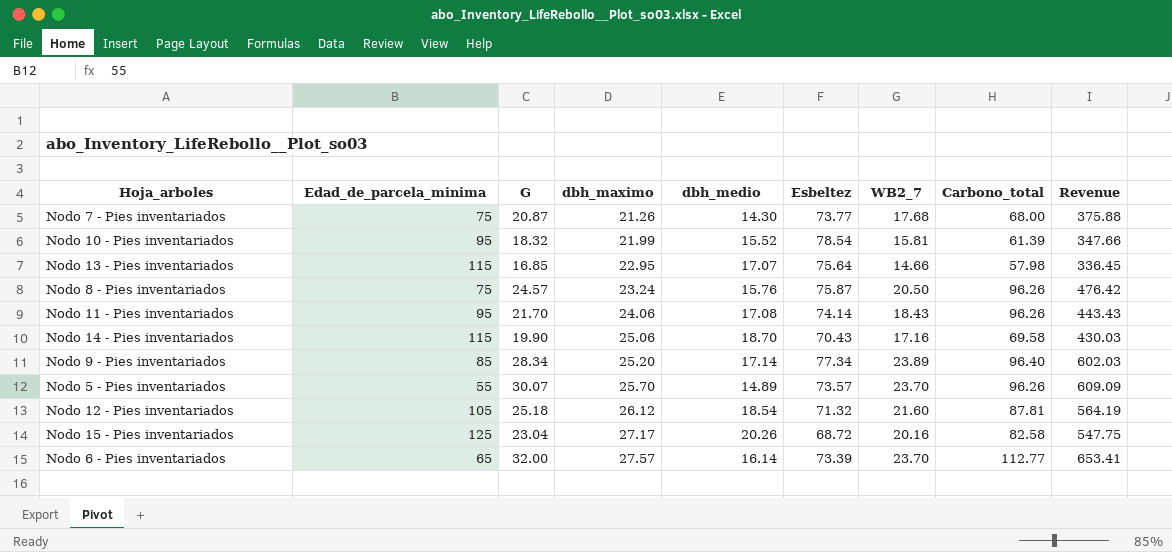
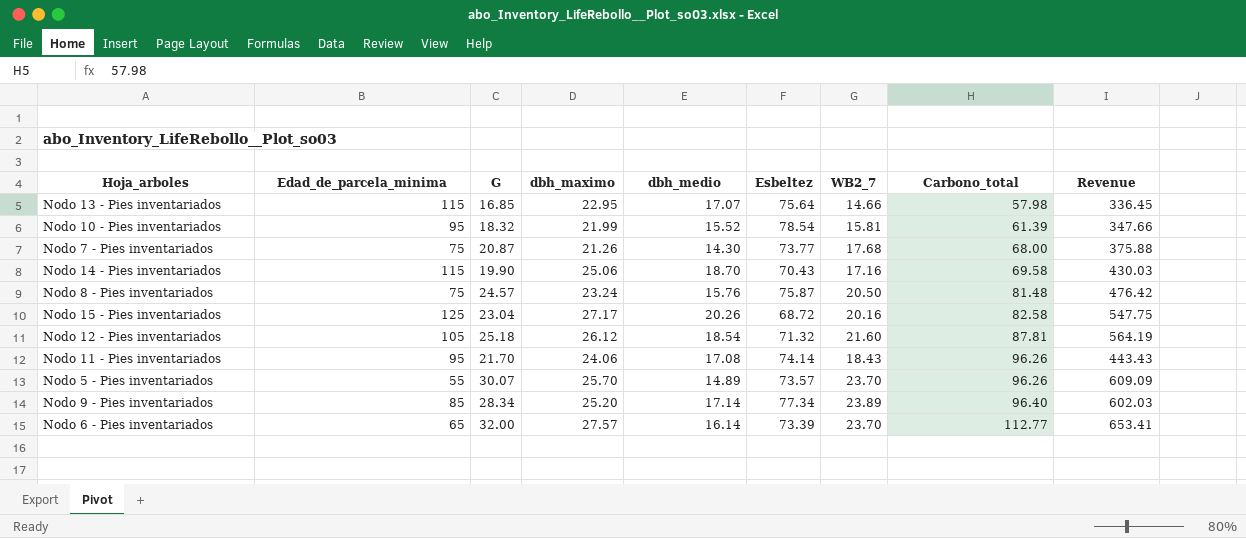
row order: dbh_maximo ascending -> Carbono_total ascending
Nodo 8 - Pies inventariados | Carbono_total: 96.26 -> 81.48

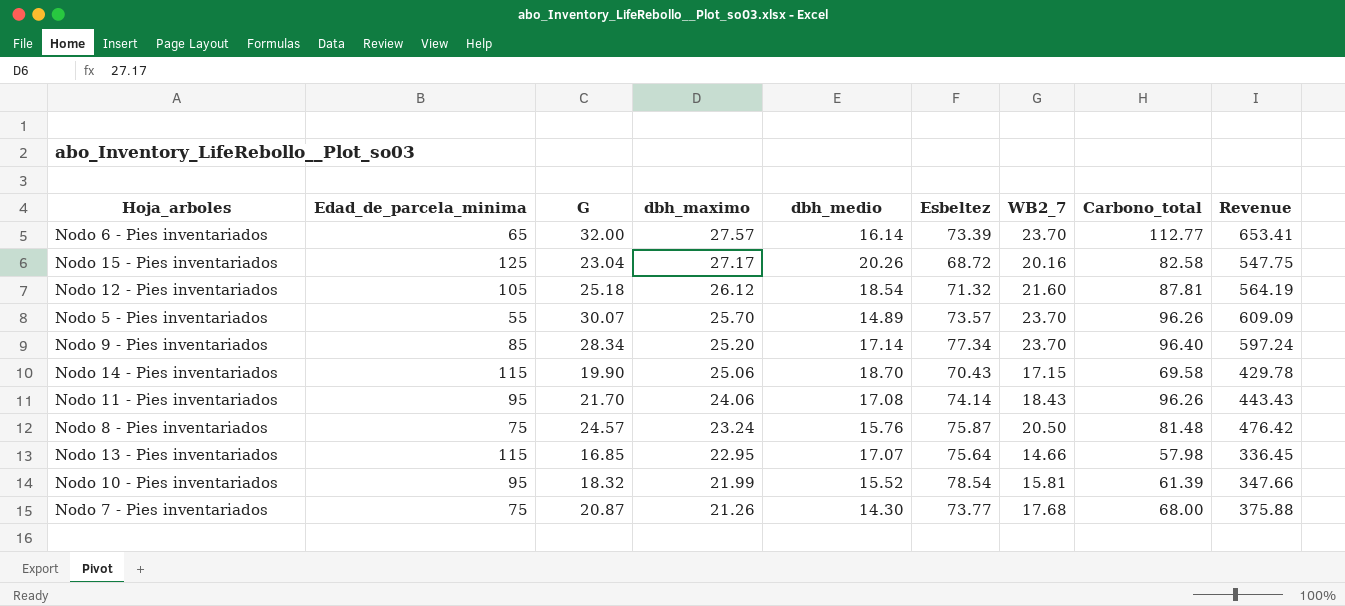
row order: Carbono_total ascending -> dbh_maximo descending
Nodo 9 - Pies inventariados | WB2_7: 23.89 -> 23.70
Nodo 9 - Pies inventariados | Revenue: 602.03 -> 597.24
Nodo 14 - Pies inventariados | WB2_7: 17.16 -> 17.15
Nodo 14 - Pies inventariados | Revenue: 430.03 -> 429.78

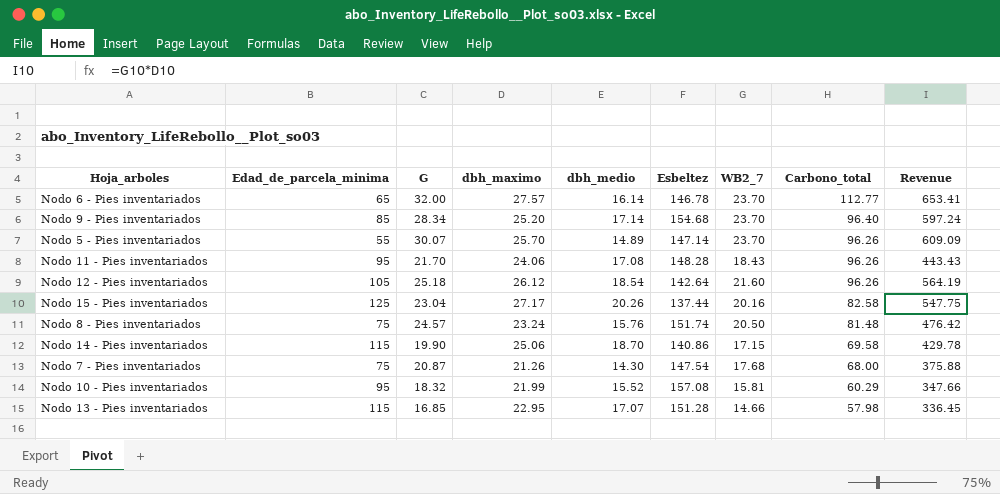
row order: dbh_maximo descending -> Carbono_total descending
Nodo 6 - Pies inventariados | Esbeltez: 73.39 -> 146.78
Nodo 9 - Pies inventariados | Esbeltez: 77.34 -> 154.68
Nodo 5 - Pies inventariados | Esbeltez: 73.57 -> 147.14
Nodo 11 - Pies inventariados | Esbeltez: 74.14 -> 148.28
Nodo 12 - Pies inventariados | Esbeltez: 71.32 -> 142.64
Nodo 12 - Pies inventariados | Carbono_total: 87.81 -> 96.26
Nodo 15 - Pies inventariados | Esbeltez: 68.72 -> 137.44
Nodo 8 - Pies inventariados | Esbeltez: 75.87 -> 151.74
Nodo 14 - Pies inventariados | Esbeltez: 70.43 -> 140.86
Nodo 7 - Pies inventariados | Esbeltez: 73.77 -> 147.54
Nodo 10 - Pies inventariados | Esbeltez: 78.54 -> 157.08
Nodo 10 - Pies inventariados | Carbono_total: 61.39 -> 60.29
Nodo 13 - Pies inventariados | Esbeltez: 75.64 -> 151.28

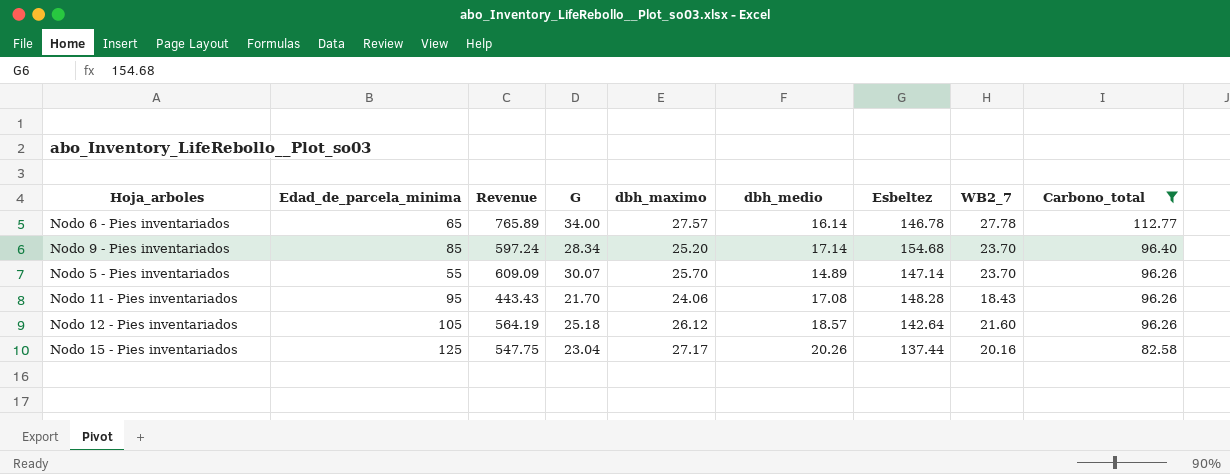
filter: none -> Carbono_total >= 82.58
column Revenue | position: 9 -> 3
Nodo 6 - Pies inventariados | Revenue: 653.41 -> 765.89
Nodo 6 - Pies inventariados | G: 32.00 -> 34.00
Nodo 6 - Pies inventariados | WB2_7: 23.70 -> 27.78
Nodo 12 - Pies inventariados | dbh_medio: 18.54 -> 18.57

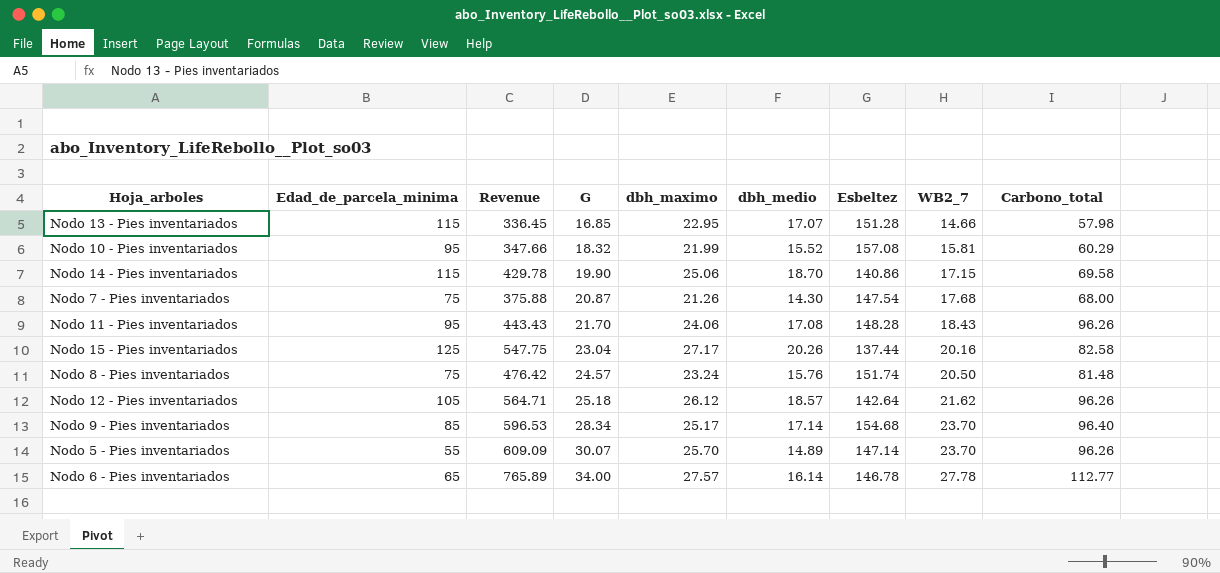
filter: Carbono_total >= 82.58 -> none
row order: Carbono_total descending -> G ascending
Nodo 12 - Pies inventariados | Revenue: 564.19 -> 564.71
Nodo 12 - Pies inventariados | WB2_7: 21.60 -> 21.62
Nodo 9 - Pies inventariados | Revenue: 597.24 -> 596.53
Nodo 9 - Pies inventariados | dbh_maximo: 25.20 -> 25.17

